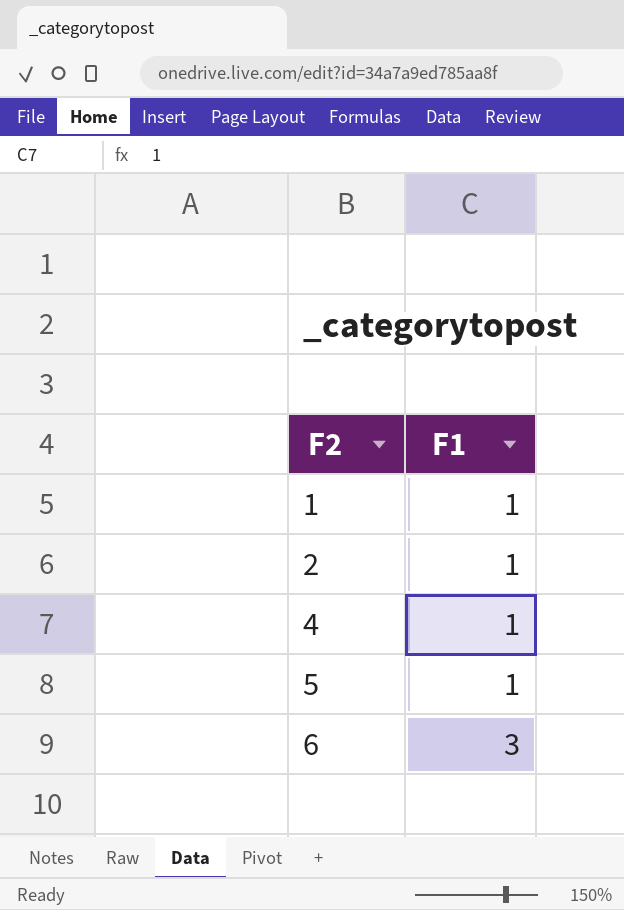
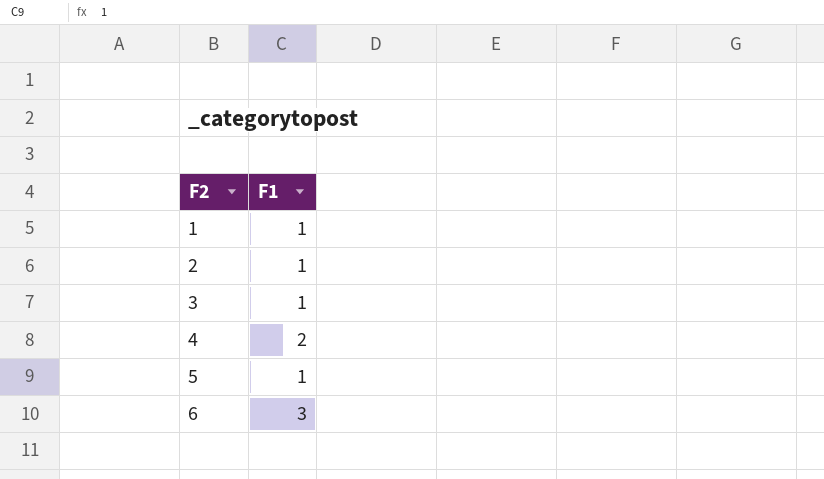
row 3: none -> 1
4 | F1: 1 -> 2

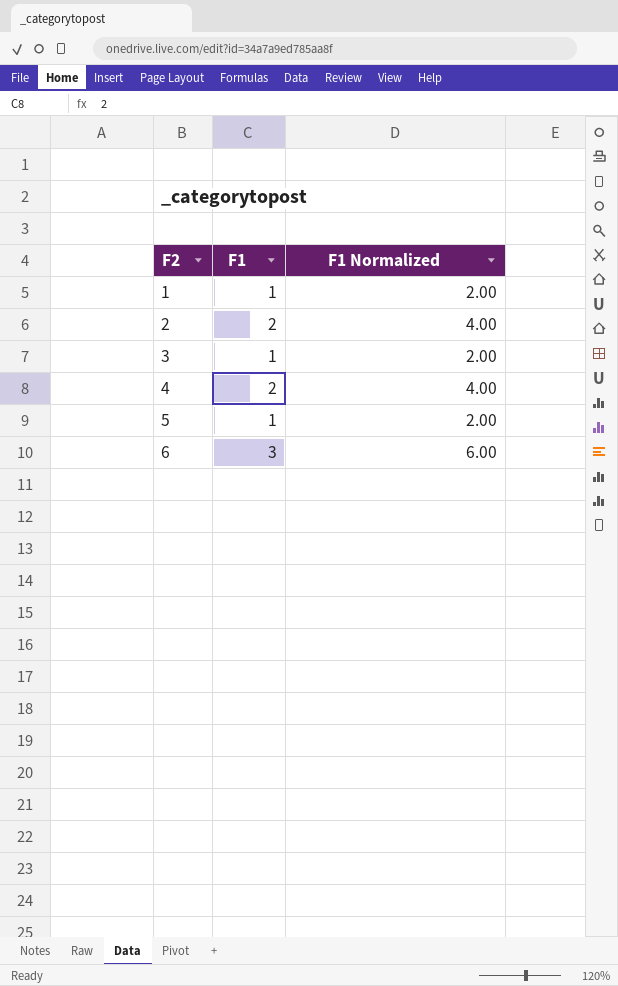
column F1 Normalized | formula: none -> [F1] * 2
2 | F1: 1 -> 2

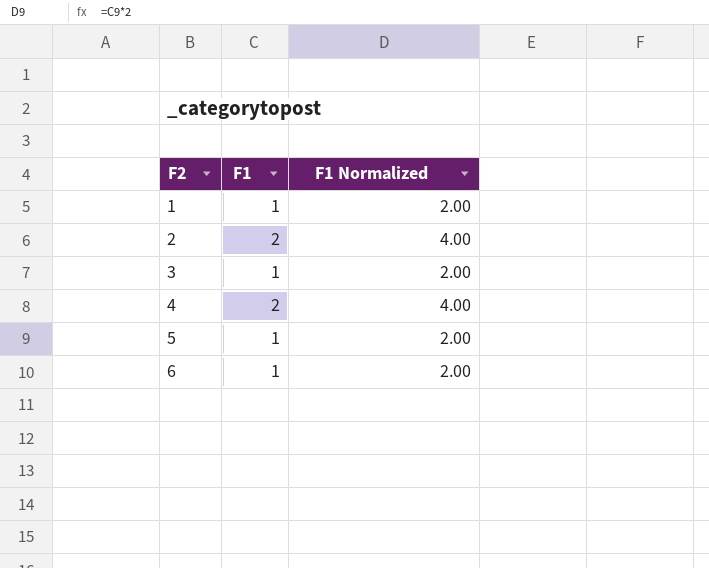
6 | F1: 3 -> 1
6 | F1 Normalized: 6.00 -> 2.00

